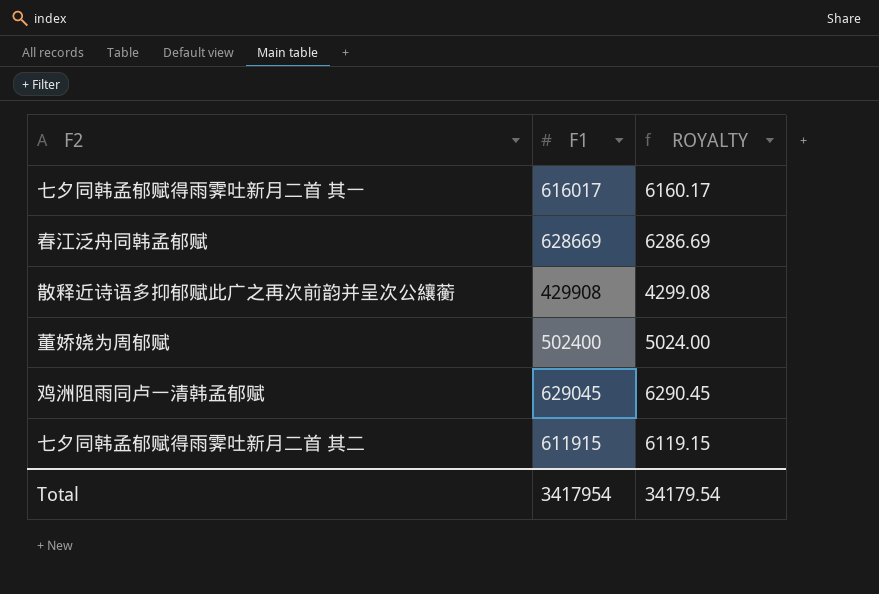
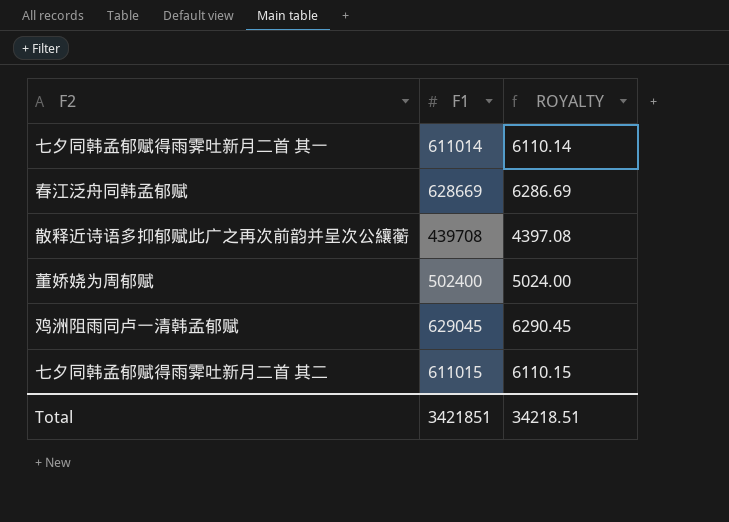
七夕同韩孟郁赋得雨霁吐新月二首 其一 | F1: 616017 -> 611014
七夕同韩孟郁赋得雨霁吐新月二首 其一 | ROYALTY: 6160.17 -> 6110.14
散释近诗语多抑郁赋此广之再次前韵并呈次公纕蘅 | F1: 429908 -> 439708
散释近诗语多抑郁赋此广之再次前韵并呈次公纕蘅 | ROYALTY: 4299.08 -> 4397.08
七夕同韩孟郁赋得雨霁吐新月二首 其二 | F1: 611915 -> 611015
七夕同韩孟郁赋得雨霁吐新月二首 其二 | ROYALTY: 6119.15 -> 6110.15
Total | F1: 3417954 -> 3421851
Total | ROYALTY: 34179.54 -> 34218.51

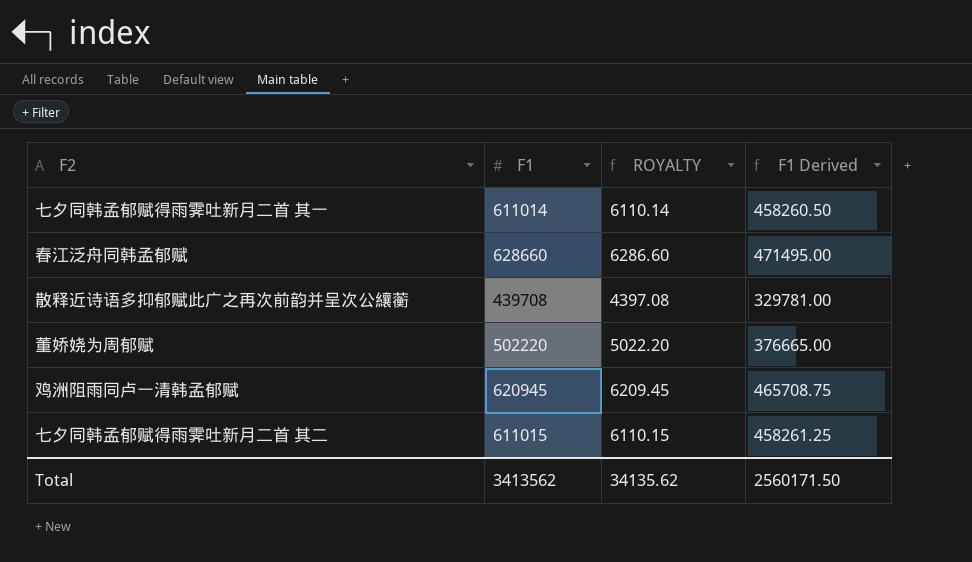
column F1 Derived | formula: none -> [F1] * 0.75
春江泛舟同韩孟郁赋 | F1: 628669 -> 628660
春江泛舟同韩孟郁赋 | ROYALTY: 6286.69 -> 6286.60
董娇娆为周郁赋 | F1: 502400 -> 502220
董娇娆为周郁赋 | ROYALTY: 5024.00 -> 5022.20
鸡洲阻雨同卢一清韩孟郁赋 | F1: 629045 -> 620945
鸡洲阻雨同卢一清韩孟郁赋 | ROYALTY: 6290.45 -> 6209.45
Total | F1: 3421851 -> 3413562
Total | ROYALTY: 34218.51 -> 34135.62

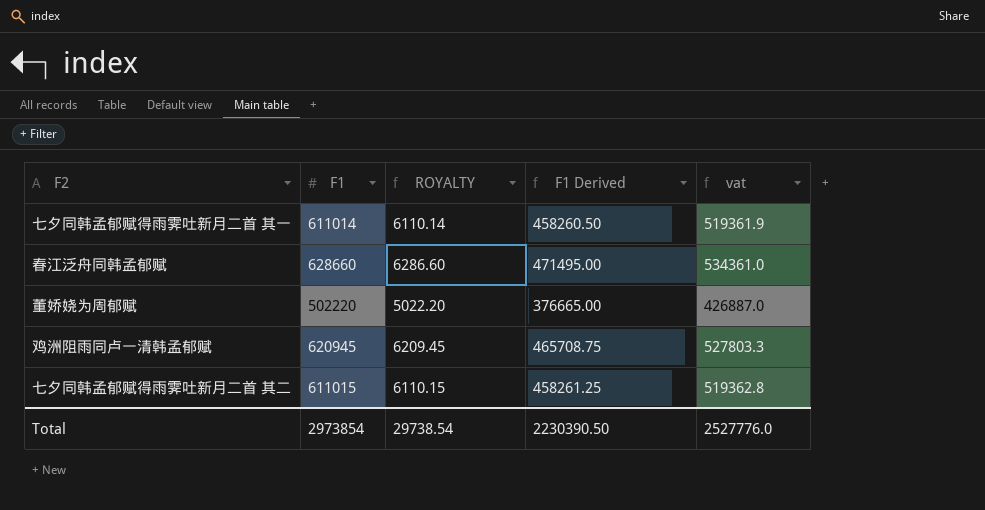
column vat | formula: none -> [F1] * 0.85
row 散释近诗语多抑郁赋此广之再次前韵并呈次公纕蘅: 439708 | 4397.08 | 329781.00 -> none
Total | F1: 3413562 -> 2973854
Total | ROYALTY: 34135.62 -> 29738.54
Total | F1 Derived: 2560171.50 -> 2230390.50

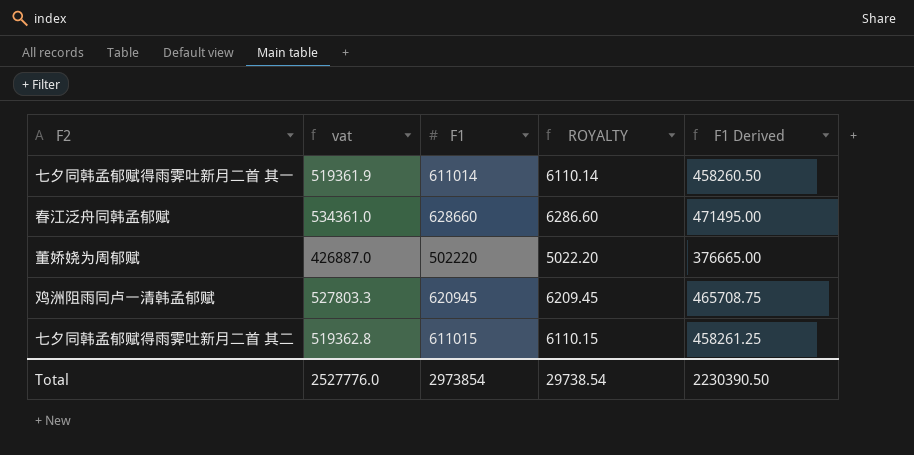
column vat | position: 5 -> 2

